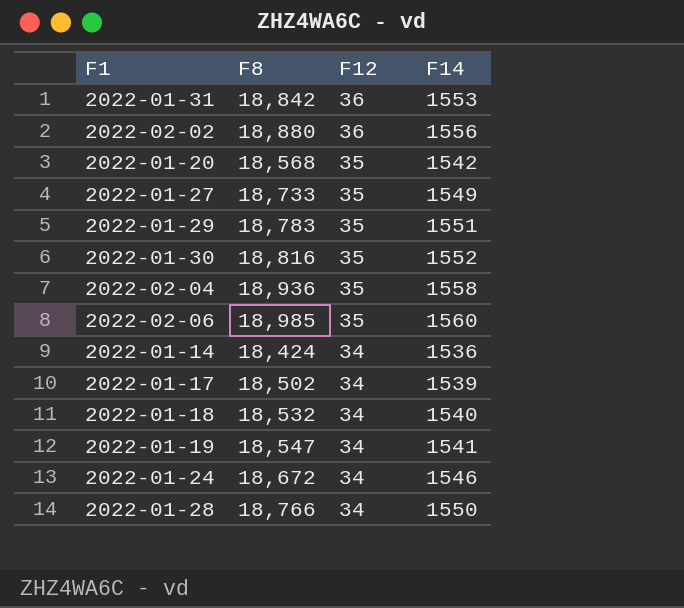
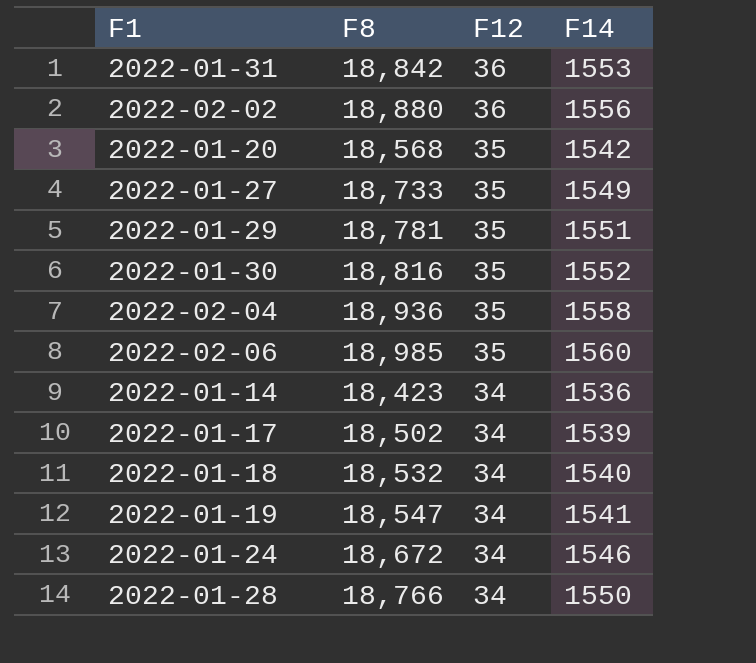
2022-01-29 | F8: 18,783 -> 18,781
2022-01-14 | F8: 18,424 -> 18,423

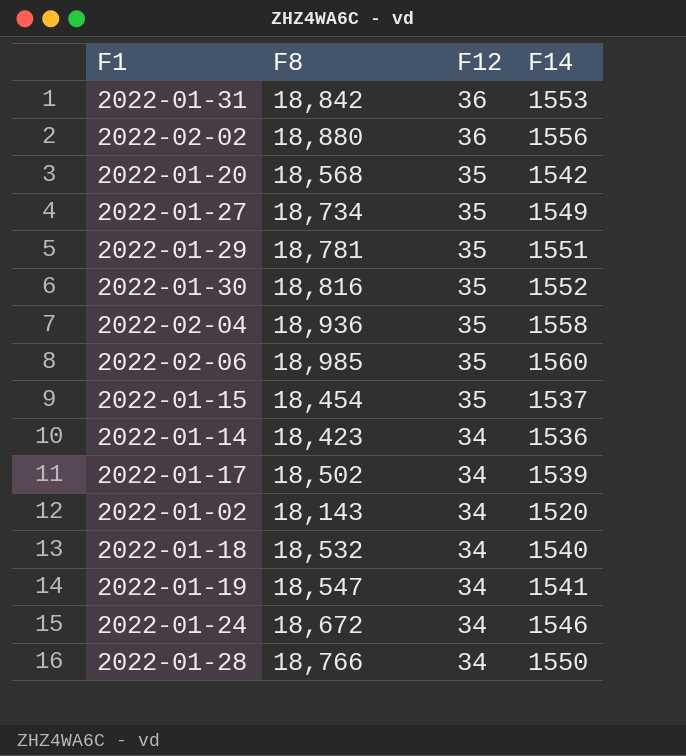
2022-01-27 | F8: 18,733 -> 18,734
row 2022-01-15: none -> 18,454 | 35 | 1537
row 2022-01-02: none -> 18,143 | 34 | 1520

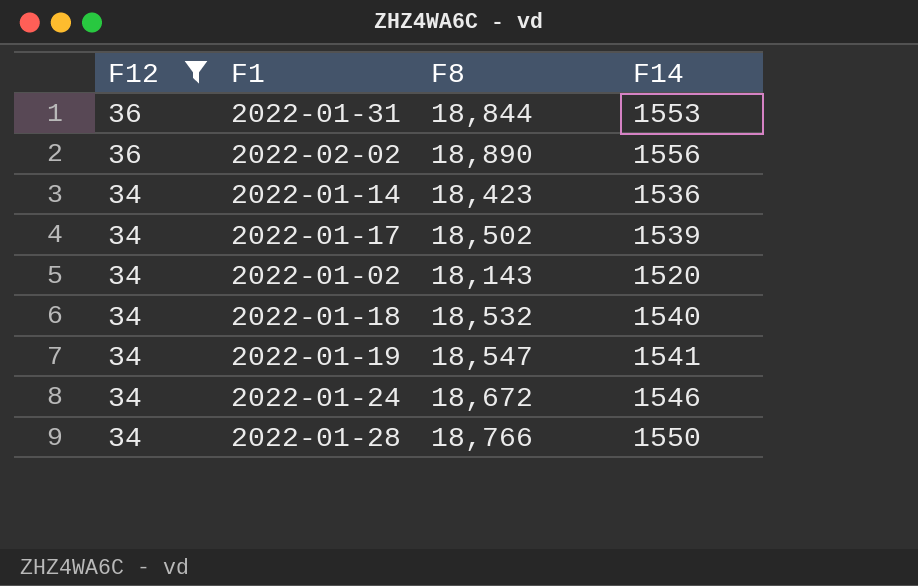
filter: none -> F12 != 35
column F12 | position: 3 -> 1
2022-01-31 | F8: 18,842 -> 18,844
2022-02-02 | F8: 18,880 -> 18,890

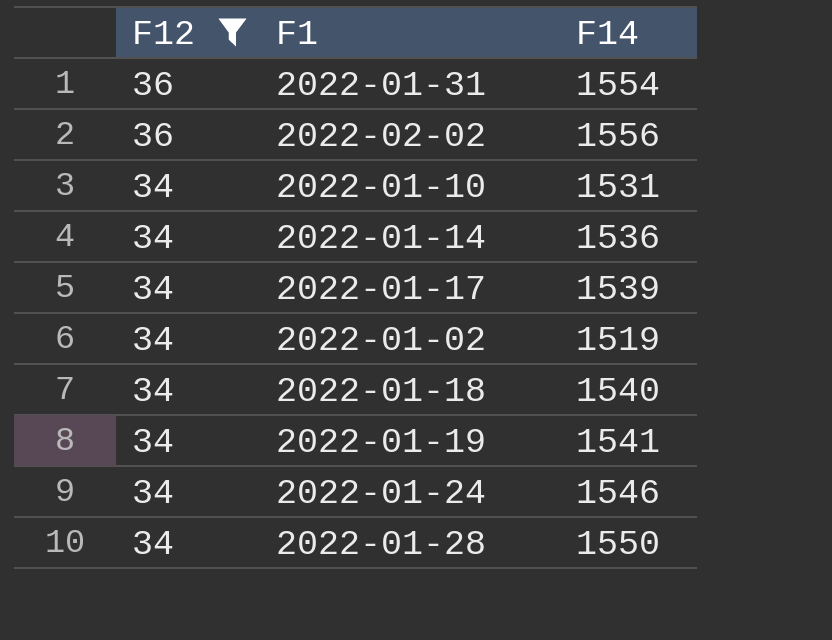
column F8 | position: 3 -> none
2022-01-31 | F14: 1553 -> 1554
row 2022-01-10: none -> 34 | 1531
2022-01-02 | F14: 1520 -> 1519

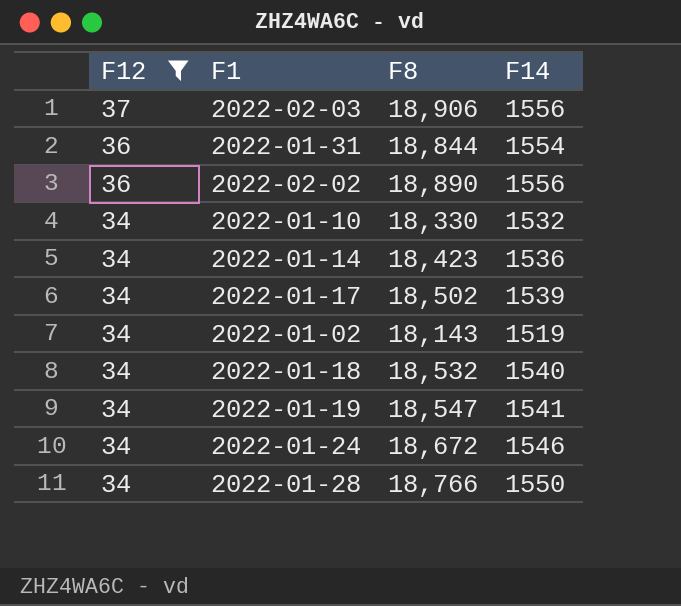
column F8 | position: none -> 3
row 2022-02-03: none -> 37 | 18,906 | 1556
2022-01-10 | F14: 1531 -> 1532

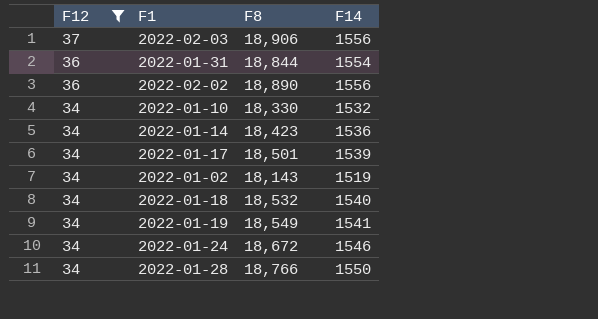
2022-01-17 | F8: 18,502 -> 18,501
2022-01-19 | F8: 18,547 -> 18,549

